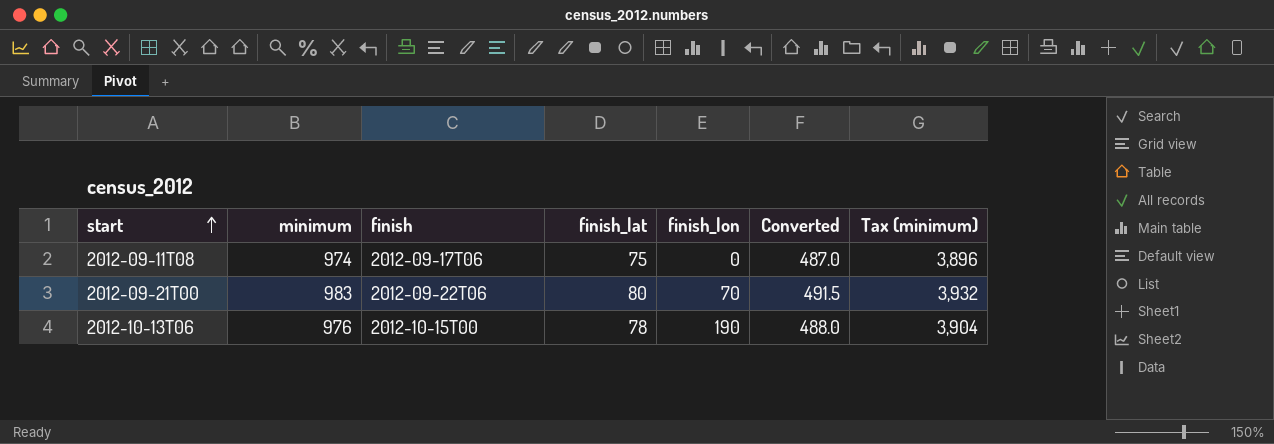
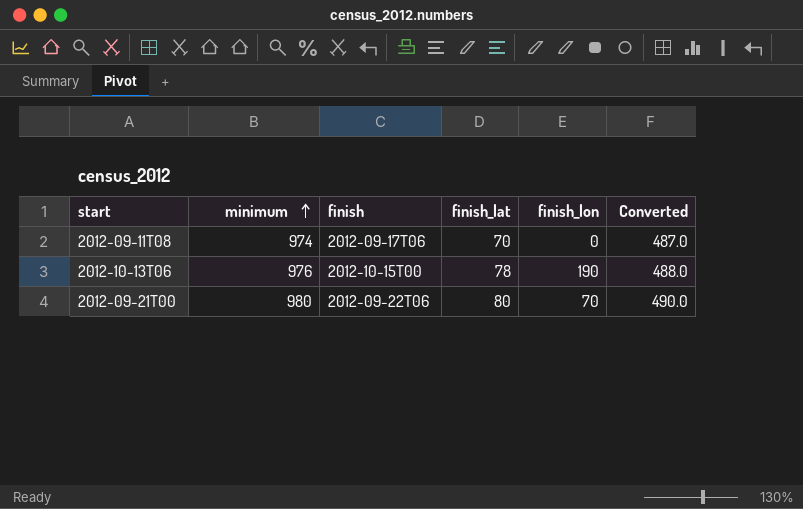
row order: start ascending -> minimum ascending
column Tax (minimum) | formula: [minimum] * 4 -> none
2012-09-11T08 | finish_lat: 75 -> 70
2012-09-21T00 | minimum: 983 -> 980
2012-09-21T00 | Converted: 491.5 -> 490.0

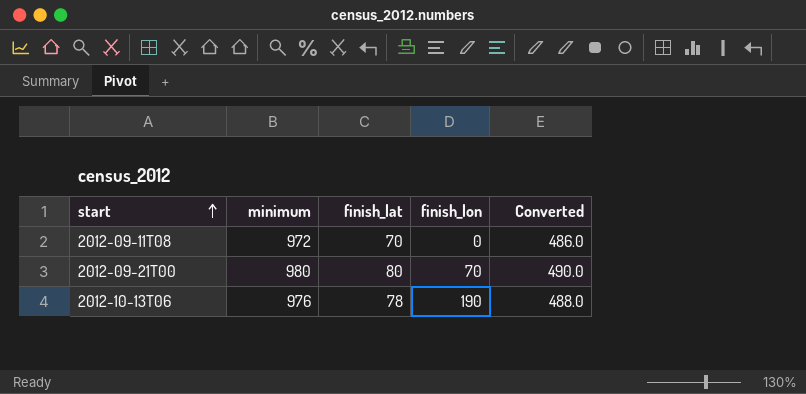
row order: minimum ascending -> start ascending
column finish | position: 3 -> none
2012-09-11T08 | minimum: 974 -> 972
2012-09-11T08 | Converted: 487.0 -> 486.0

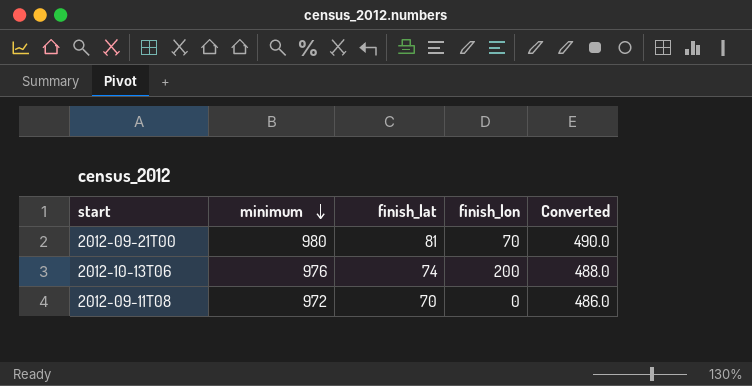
row order: start ascending -> minimum descending
2012-09-21T00 | finish_lat: 80 -> 81
2012-10-13T06 | finish_lat: 78 -> 74
2012-10-13T06 | finish_lon: 190 -> 200

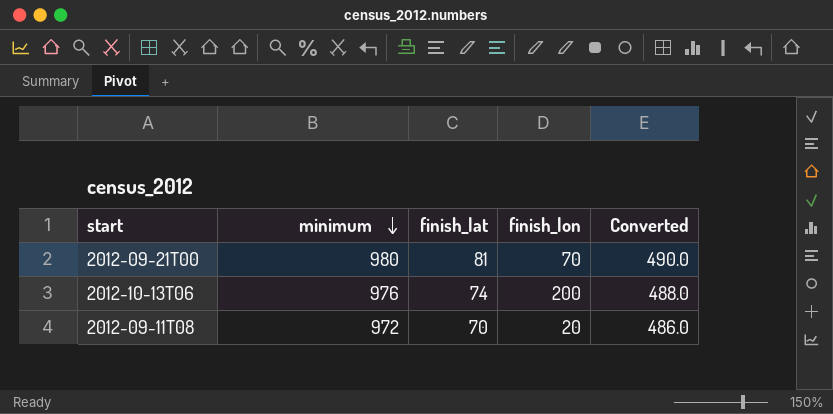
2012-09-11T08 | finish_lon: 0 -> 20

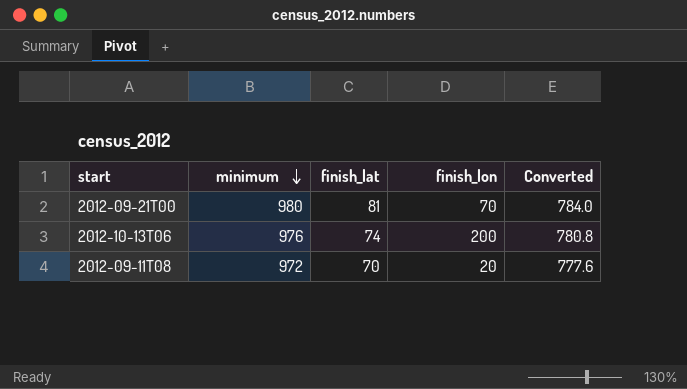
column Converted | formula: [minimum] * 0.5 -> [minimum] * 0.8

